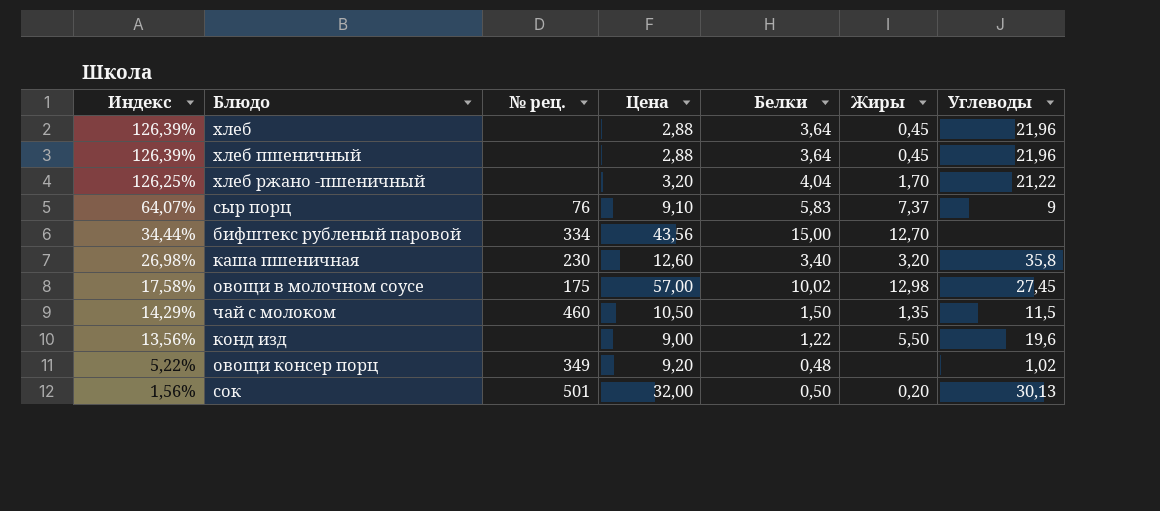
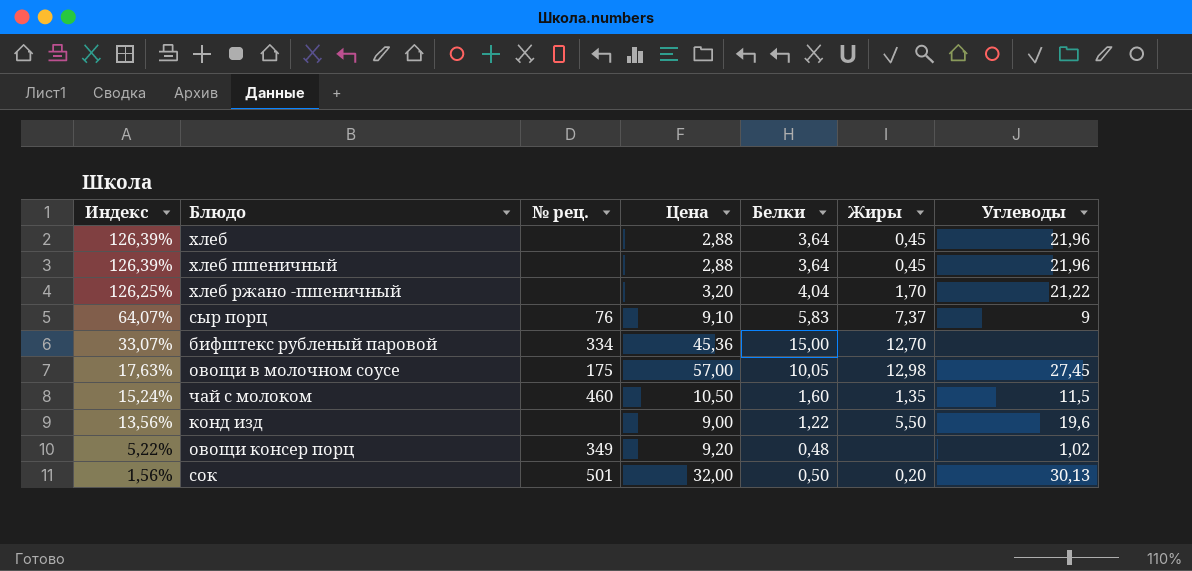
row каша пшеничная: 26,98% | 230 | 12,60 | 3,40 | 3,20 | 35,8 -> none
бифштекс рубленый паровой | Индекс: 34,44% -> 33,07%
бифштекс рубленый паровой | Цена: 43,56 -> 45,36
овощи в молочном соусе | Индекс: 17,58% -> 17,63%
овощи в молочном соусе | Белки: 10,02 -> 10,05
чай с молоком | Индекс: 14,29% -> 15,24%
чай с молоком | Белки: 1,50 -> 1,60

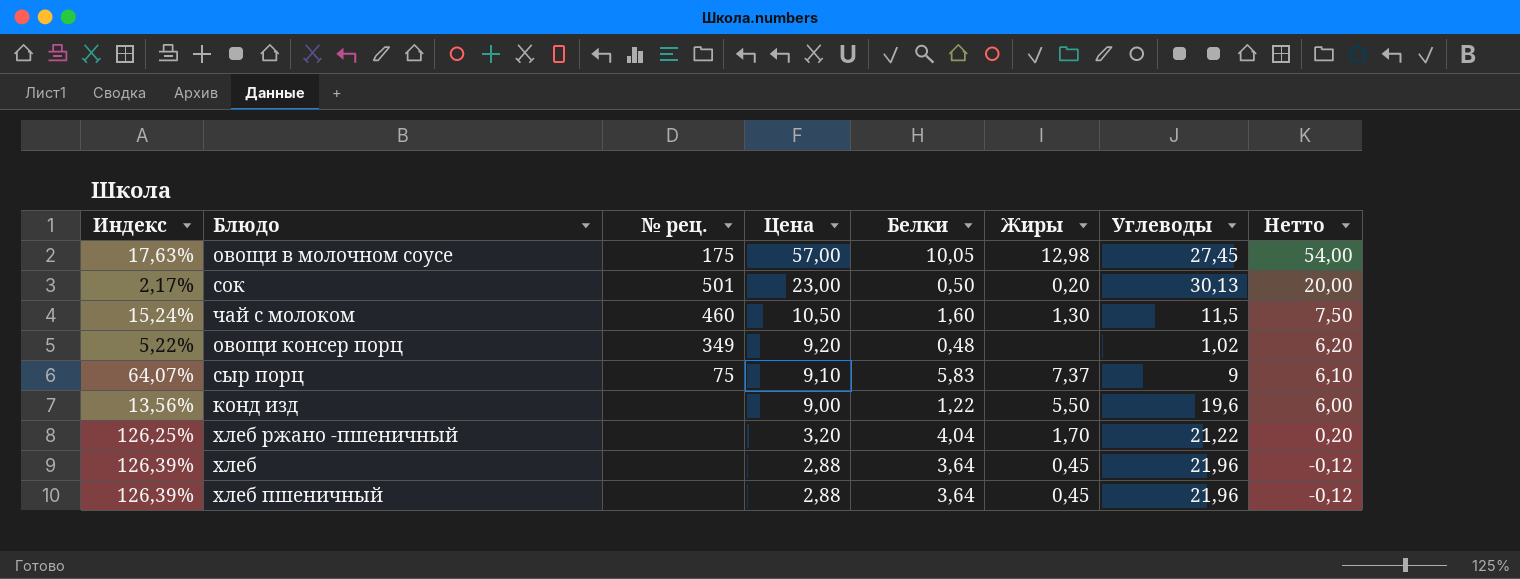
row order: Индекс descending -> Цена descending
column Нетто | formula: none -> [Цена] - 3
row бифштекс рубленый паровой: 33,07% | 334 | 45,36 | 15,00 | 12,70 | none -> none
сок | Индекс: 1,56% -> 2,17%
сок | Цена: 32,00 -> 23,00
чай с молоком | Жиры: 1,35 -> 1,30
сыр порц | № рец.: 76 -> 75

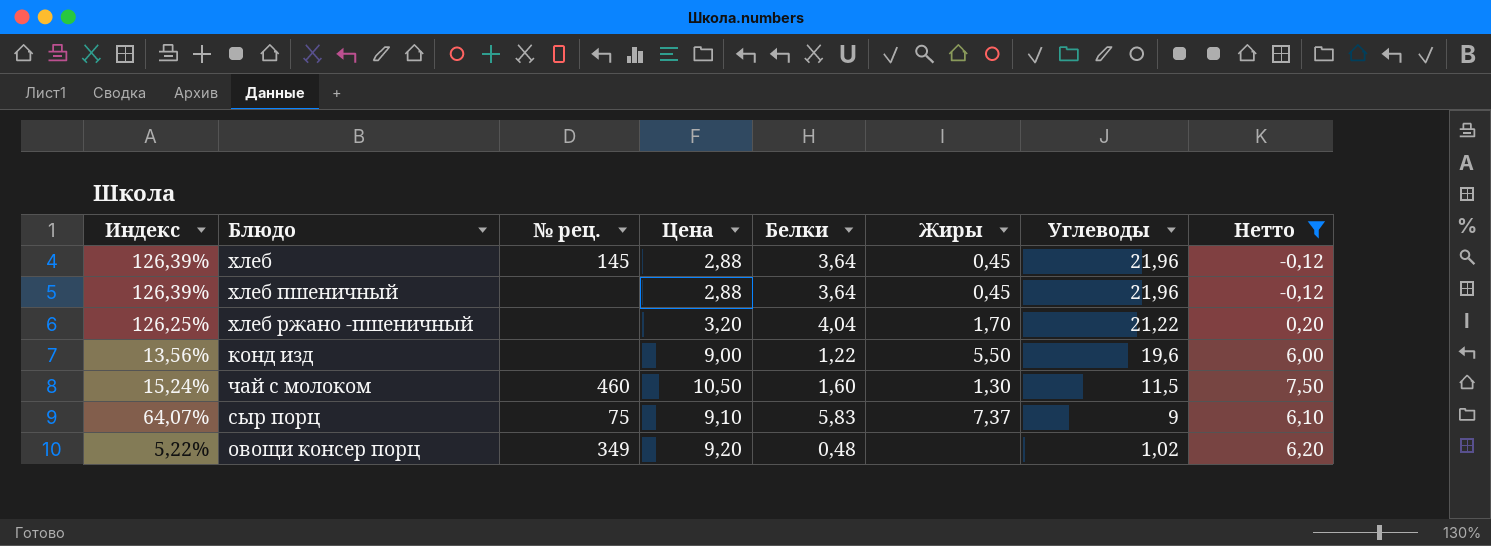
filter: none -> Нетто <= 7,50
row order: Цена descending -> Углеводы descending
хлеб | № рец.: none -> 145

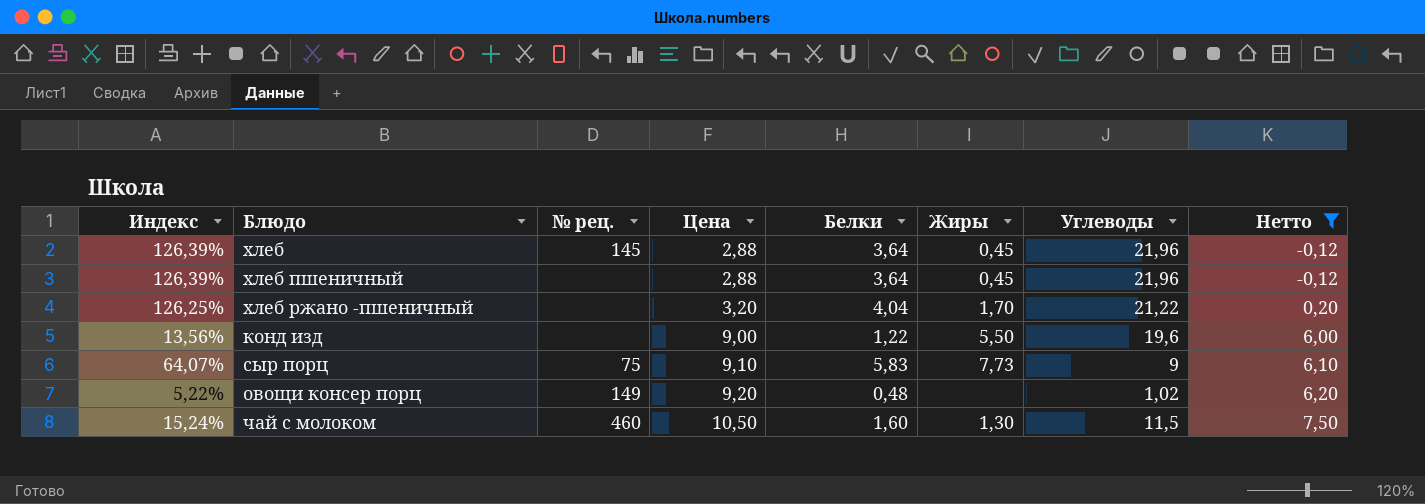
row order: Углеводы descending -> Цена ascending
сыр порц | Жиры: 7,37 -> 7,73
овощи консер порц | № рец.: 349 -> 149

